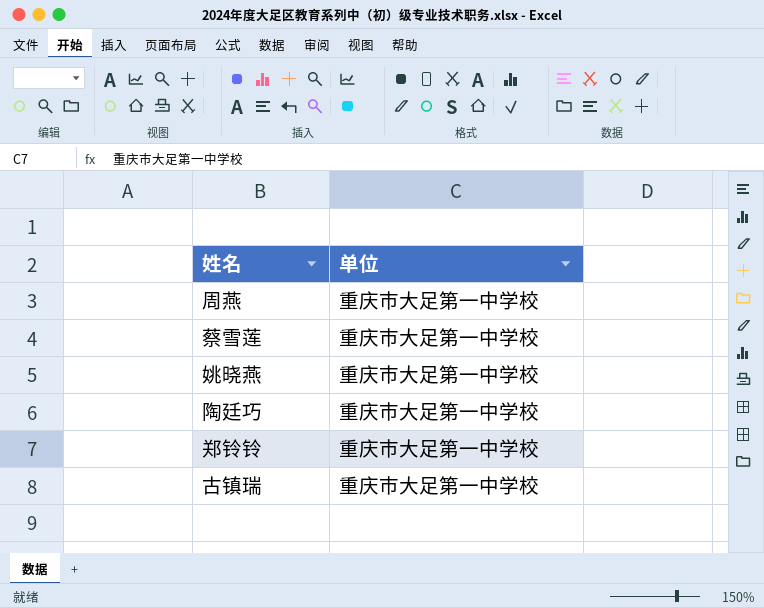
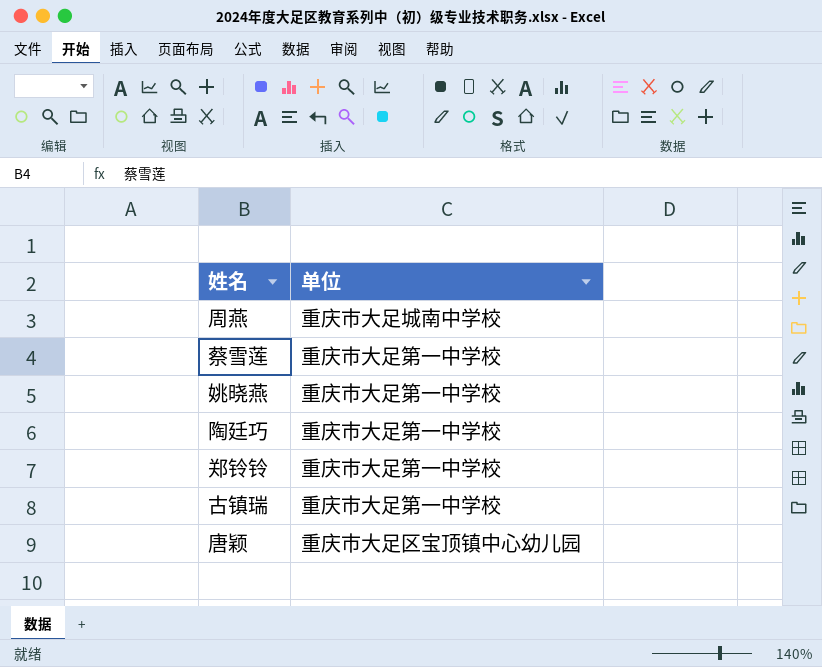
周燕 | 单位: 重庆市大足第一中学校 -> 重庆市大足城南中学校
row 唐颖: none -> 重庆市大足区宝顶镇中心幼儿园

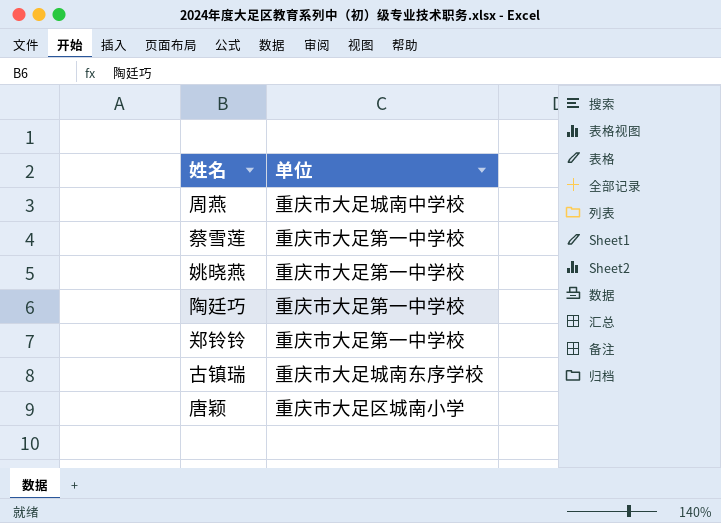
古镇瑞 | 单位: 重庆市大足第一中学校 -> 重庆市大足城南东序学校
唐颖 | 单位: 重庆市大足区宝顶镇中心幼儿园 -> 重庆市大足区城南小学

